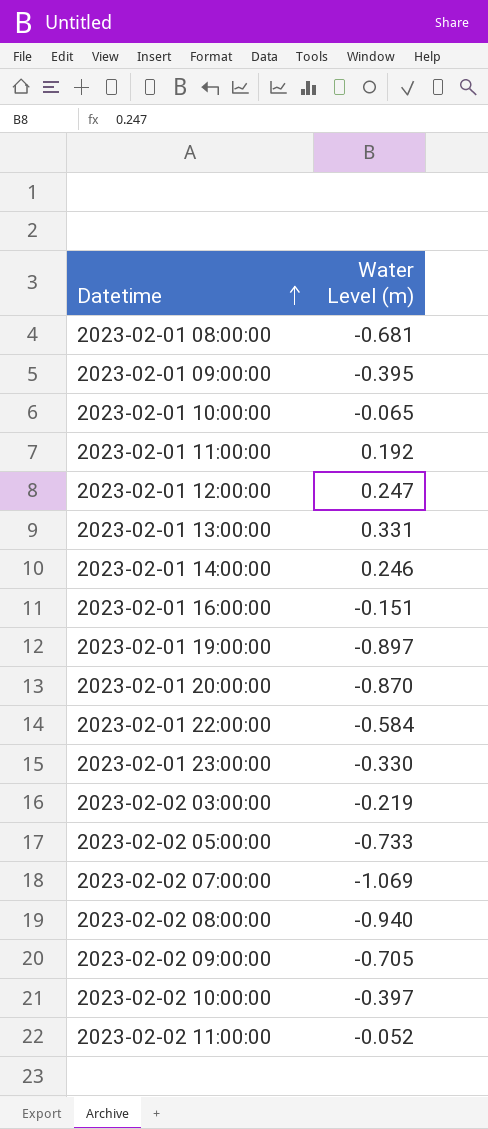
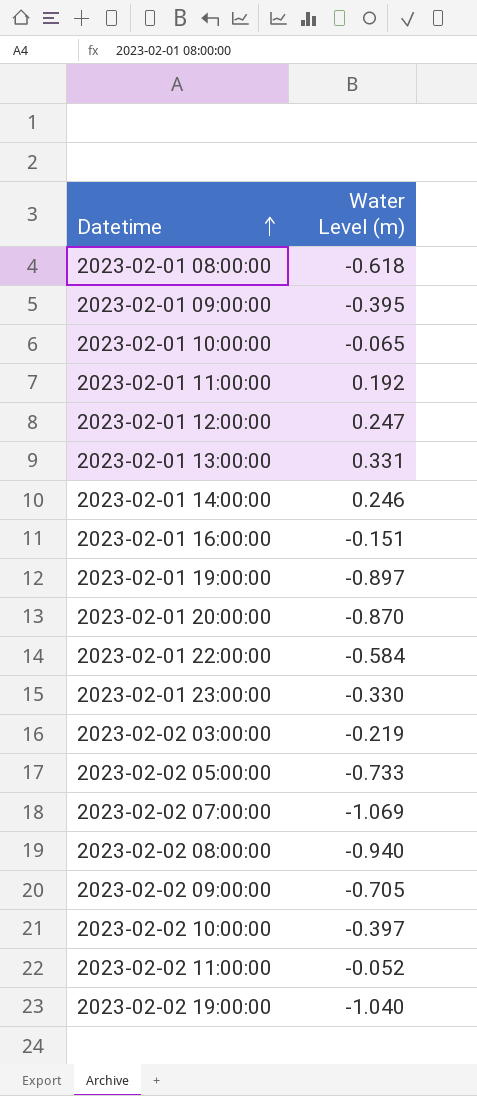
2023-02-01 08:00:00 | Water Level (m): -0.681 -> -0.618
row 2023-02-02 19:00:00: none -> -1.040

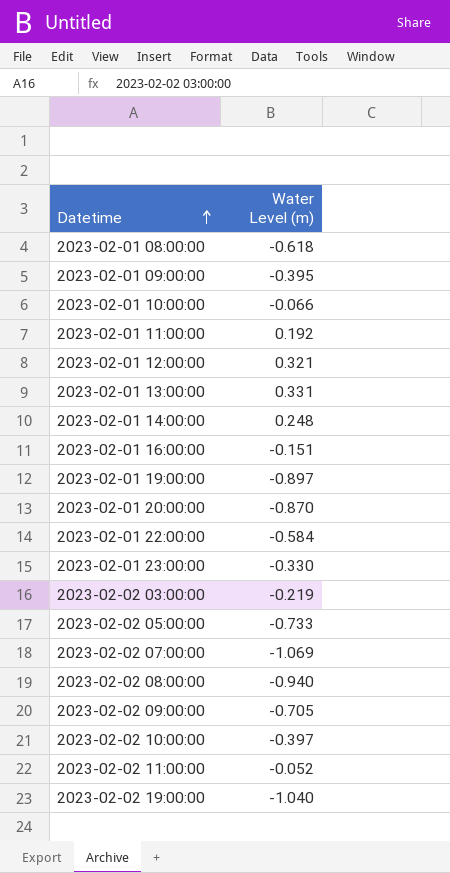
2023-02-01 10:00:00 | Water Level (m): -0.065 -> -0.066
2023-02-01 12:00:00 | Water Level (m): 0.247 -> 0.321
2023-02-01 14:00:00 | Water Level (m): 0.246 -> 0.248

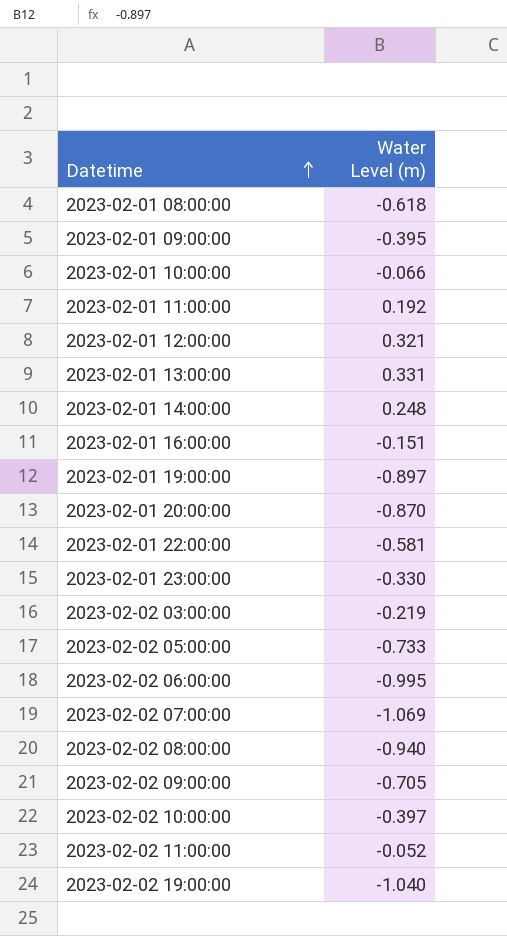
2023-02-01 22:00:00 | Water Level (m): -0.584 -> -0.581
row 2023-02-02 06:00:00: none -> -0.995

